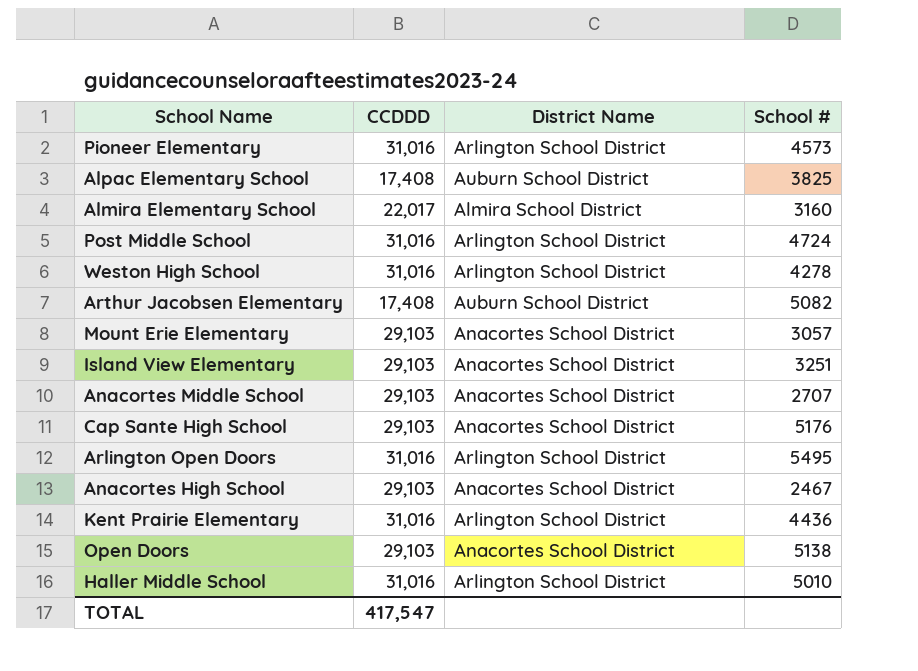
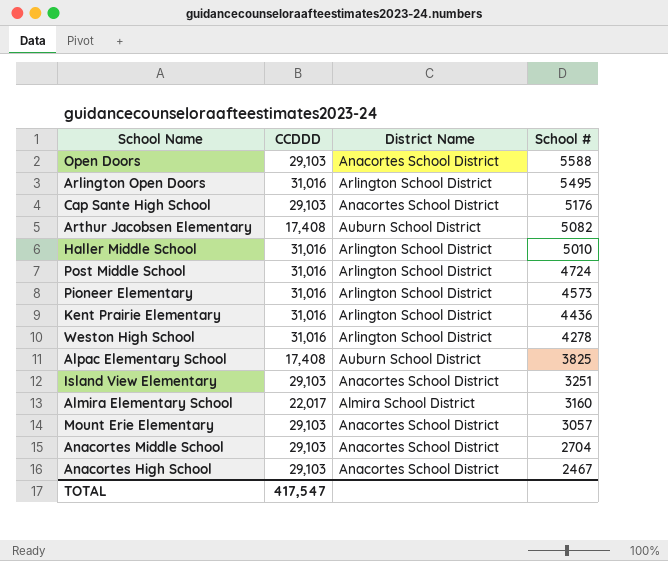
row order: none -> School # descending
Open Doors | School #: 5138 -> 5588
Anacortes Middle School | School #: 2707 -> 2704

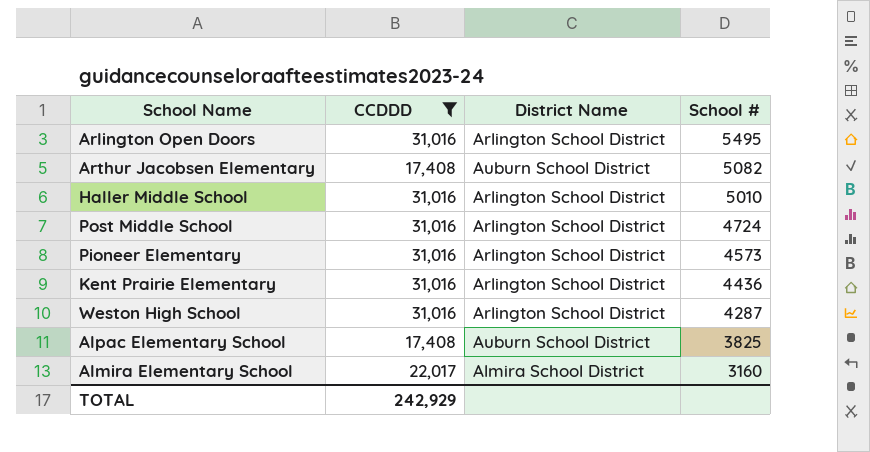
filter: none -> CCDDD != 29,103
Weston High School | School #: 4278 -> 4287
TOTAL | CCDDD: 417,547 -> 242,929

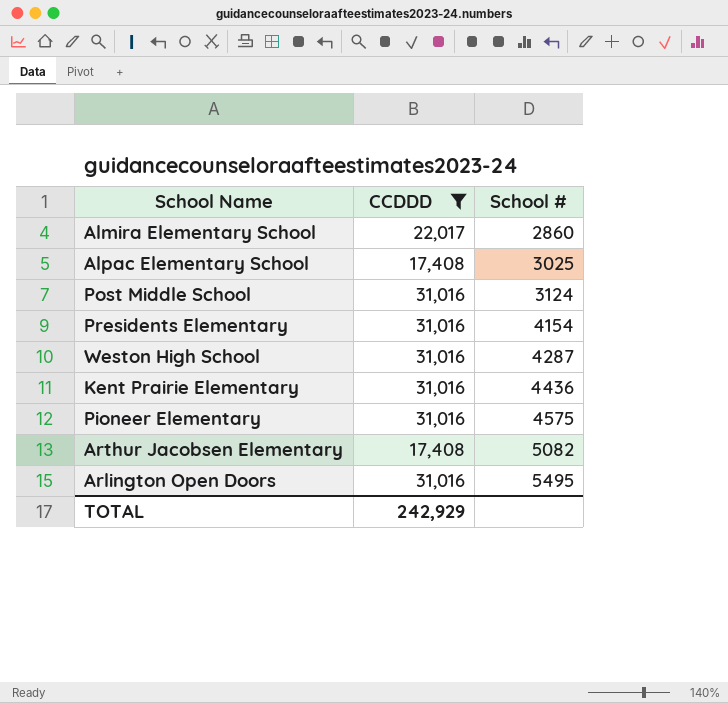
row order: School # descending -> School # ascending
column District Name | position: 3 -> none
row Haller Middle School: 31,016 | Arlington School District | 5010 -> none
Almira Elementary School | School #: 3160 -> 2860
Alpac Elementary School | School #: 3825 -> 3025
Post Middle School | School #: 4724 -> 3124
row Presidents Elementary: none -> 31,016 | 4154
Pioneer Elementary | School #: 4573 -> 4575

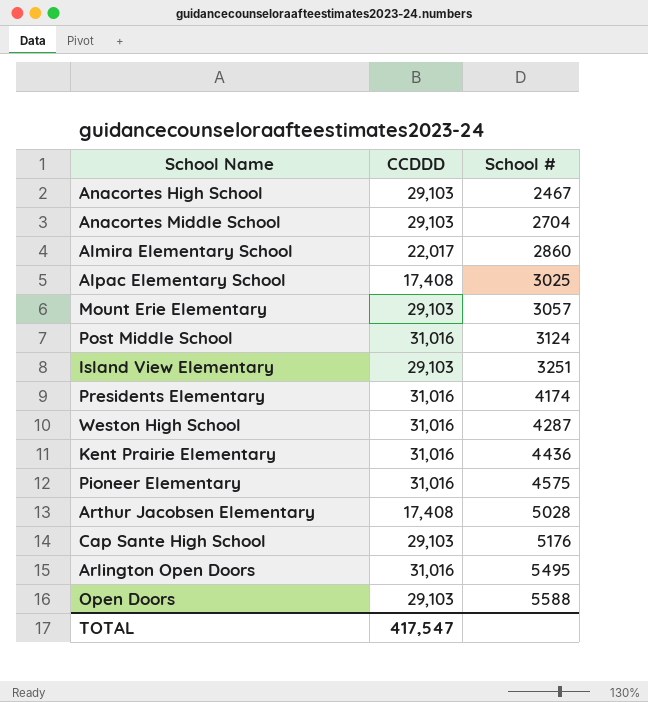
filter: CCDDD != 29,103 -> none
Presidents Elementary | School #: 4154 -> 4174
Arthur Jacobsen Elementary | School #: 5082 -> 5028
TOTAL | CCDDD: 242,929 -> 417,547

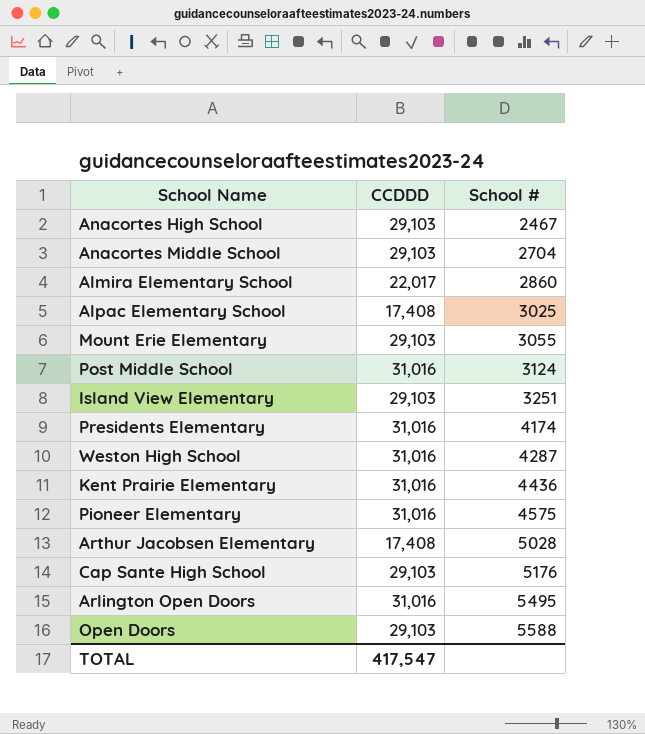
Mount Erie Elementary | School #: 3057 -> 3055

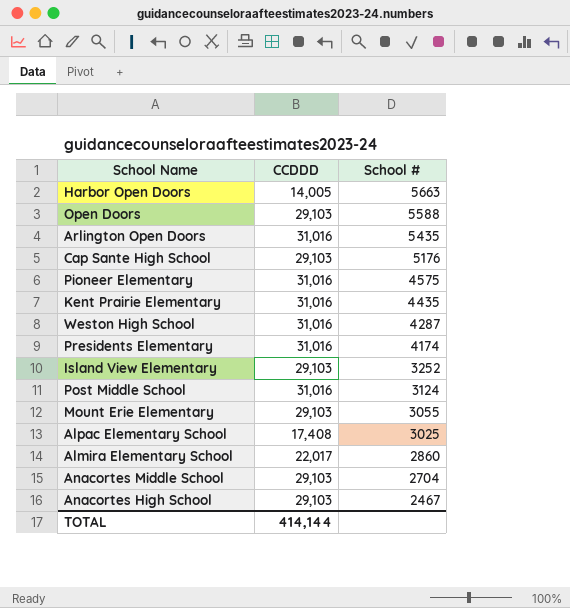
row order: School # ascending -> School # descending
row Arthur Jacobsen Elementary: 17,408 | 5028 -> none
row Harbor Open Doors: none -> 14,005 | 5663
Arlington Open Doors | School #: 5495 -> 5435
Kent Prairie Elementary | School #: 4436 -> 4435
Island View Elementary | School #: 3251 -> 3252
TOTAL | CCDDD: 417,547 -> 414,144

